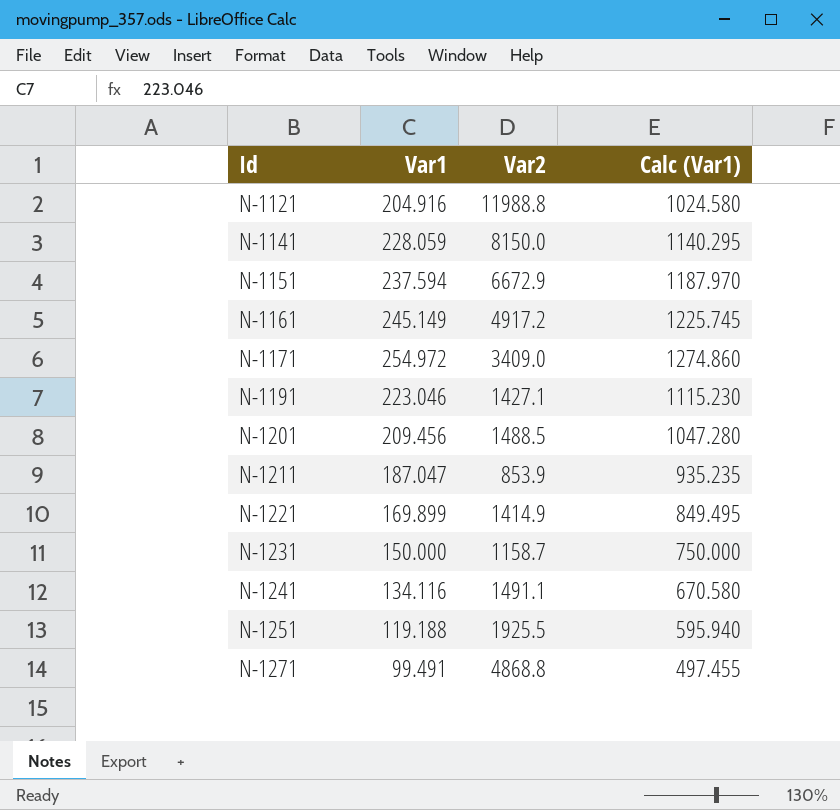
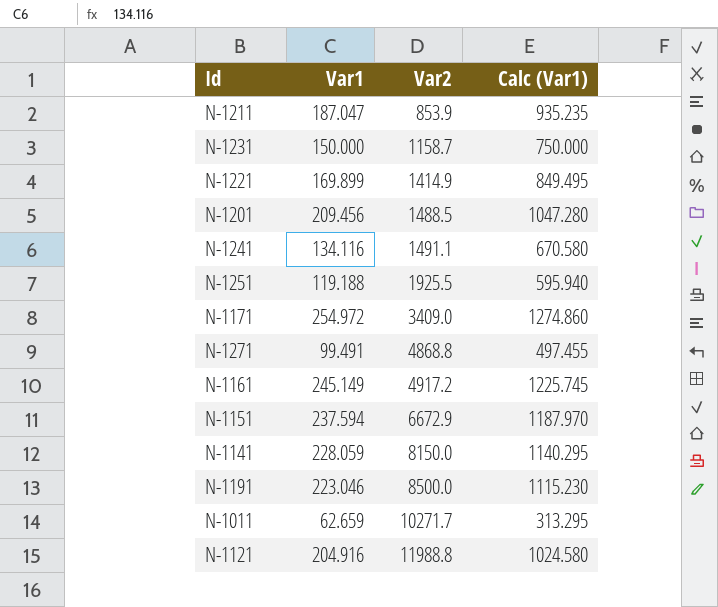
row order: Id ascending -> Var2 ascending
N-1191 | Var2: 1427.1 -> 8500.0
row N-1011: none -> 62.659 | 10271.7 | 313.295

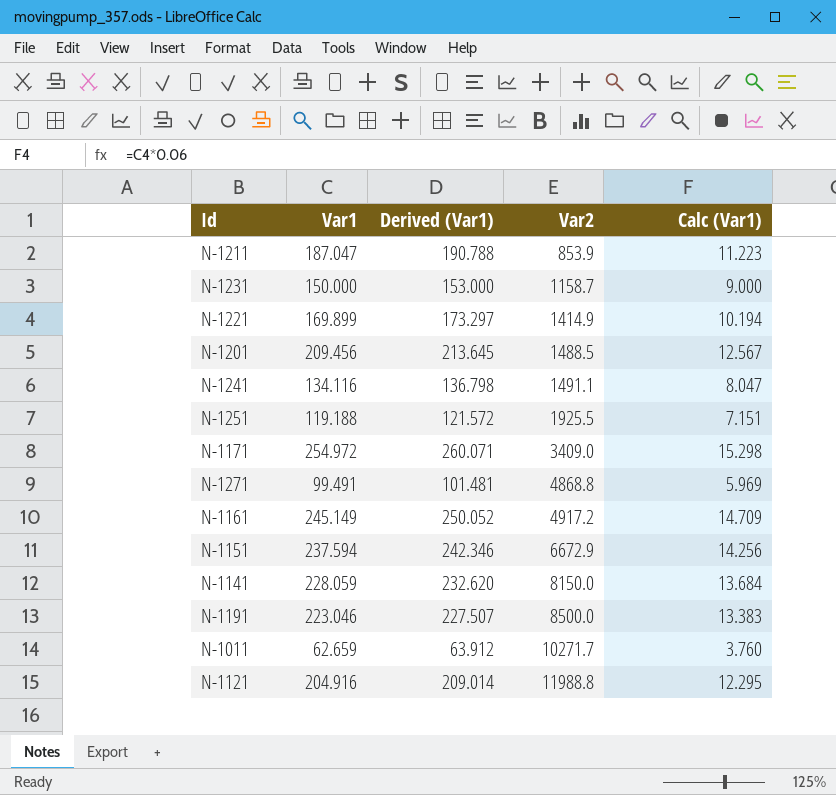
column Derived (Var1) | formula: none -> [Var1] * 1.02
column Calc (Var1) | formula: [Var1] * 5 -> [Var1] * 0.06

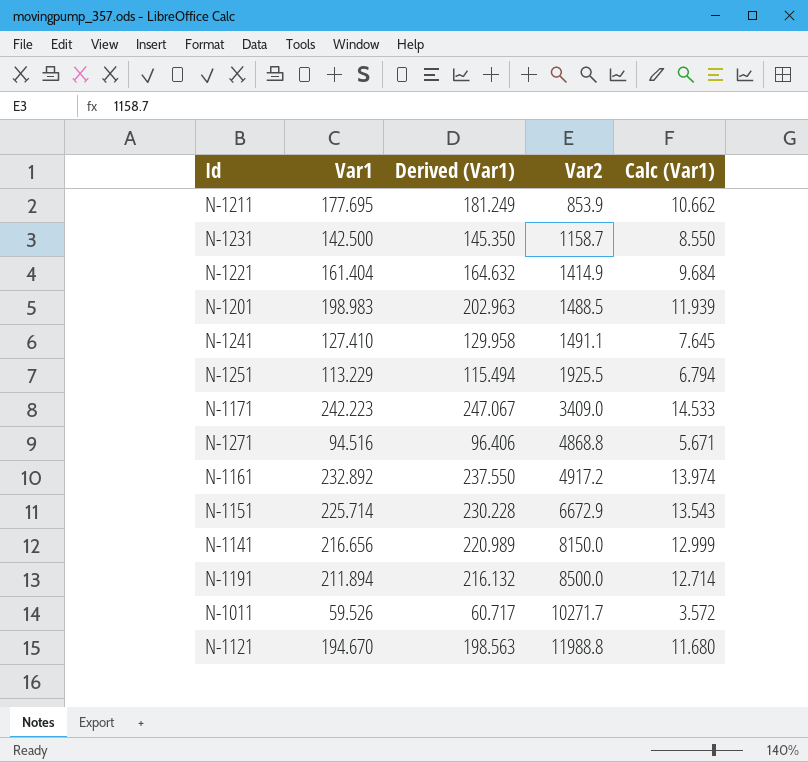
N-1211 | Var1: 187.047 -> 177.695
N-1211 | Derived (Var1): 190.788 -> 181.249
N-1211 | Calc (Var1): 11.223 -> 10.662
N-1231 | Var1: 150.000 -> 142.500
N-1231 | Derived (Var1): 153.000 -> 145.350
N-1231 | Calc (Var1): 9.000 -> 8.550
N-1221 | Var1: 169.899 -> 161.404
N-1221 | Derived (Var1): 173.297 -> 164.632
N-1221 | Calc (Var1): 10.194 -> 9.684
N-1201 | Var1: 209.456 -> 198.983
N-1201 | Derived (Var1): 213.645 -> 202.963
N-1201 | Calc (Var1): 12.567 -> 11.939
N-1241 | Var1: 134.116 -> 127.410
N-1241 | Derived (Var1): 136.798 -> 129.958
N-1241 | Calc (Var1): 8.047 -> 7.645
N-1251 | Var1: 119.188 -> 113.229
N-1251 | Derived (Var1): 121.572 -> 115.494
N-1251 | Calc (Var1): 7.151 -> 6.794
N-1171 | Var1: 254.972 -> 242.223
N-1171 | Derived (Var1): 260.071 -> 247.067
N-1171 | Calc (Var1): 15.298 -> 14.533
N-1271 | Var1: 99.491 -> 94.516
N-1271 | Derived (Var1): 101.481 -> 96.406
N-1271 | Calc (Var1): 5.969 -> 5.671
N-1161 | Var1: 245.149 -> 232.892
N-1161 | Derived (Var1): 250.052 -> 237.550
N-1161 | Calc (Var1): 14.709 -> 13.974
N-1151 | Var1: 237.594 -> 225.714
N-1151 | Derived (Var1): 242.346 -> 230.228
N-1151 | Calc (Var1): 14.256 -> 13.543
N-1141 | Var1: 228.059 -> 216.656
N-1141 | Derived (Var1): 232.620 -> 220.989
N-1141 | Calc (Var1): 13.684 -> 12.999
N-1191 | Var1: 223.046 -> 211.894
N-1191 | Derived (Var1): 227.507 -> 216.132
N-1191 | Calc (Var1): 13.383 -> 12.714
N-1011 | Var1: 62.659 -> 59.526
N-1011 | Derived (Var1): 63.912 -> 60.717
N-1011 | Calc (Var1): 3.760 -> 3.572
N-1121 | Var1: 204.916 -> 194.670
N-1121 | Derived (Var1): 209.014 -> 198.563
N-1121 | Calc (Var1): 12.295 -> 11.680

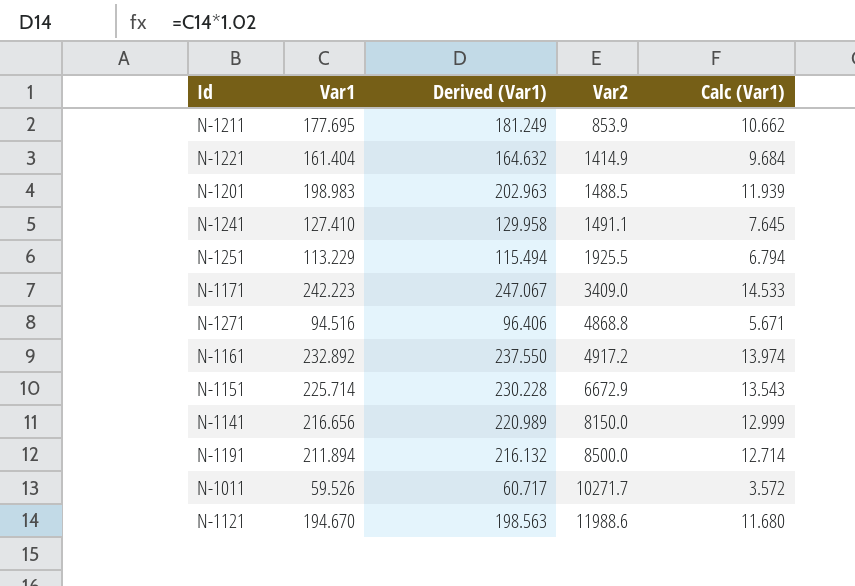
row N-1231: 142.500 | 145.350 | 1158.7 | 8.550 -> none
N-1121 | Var2: 11988.8 -> 11988.6

